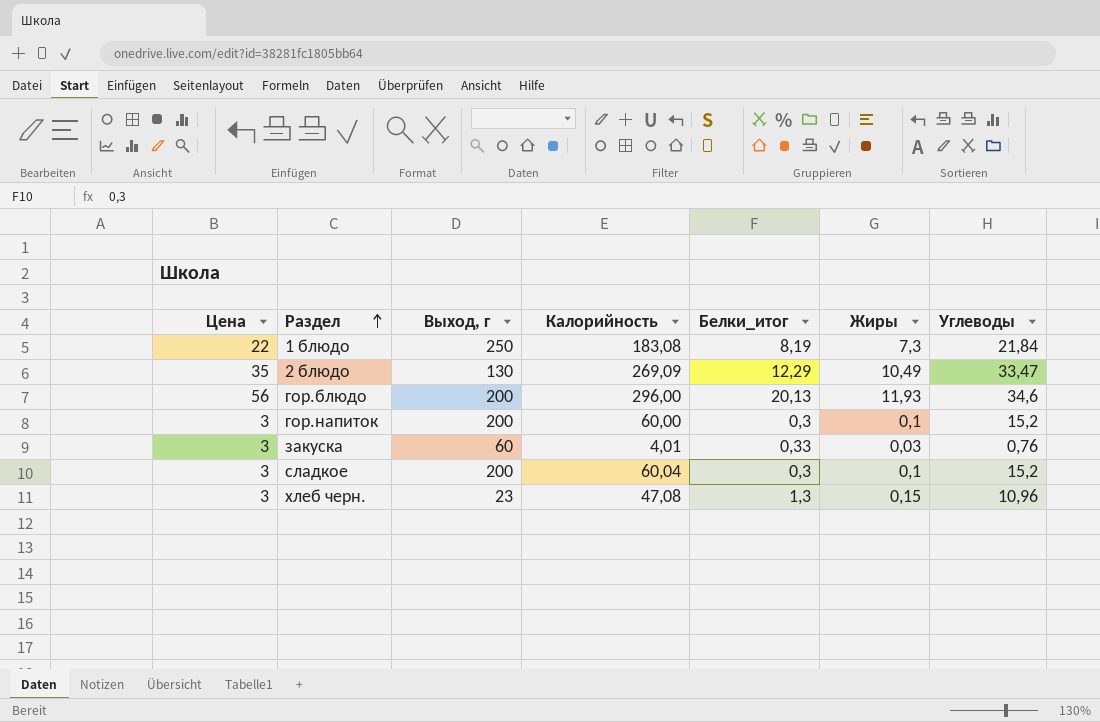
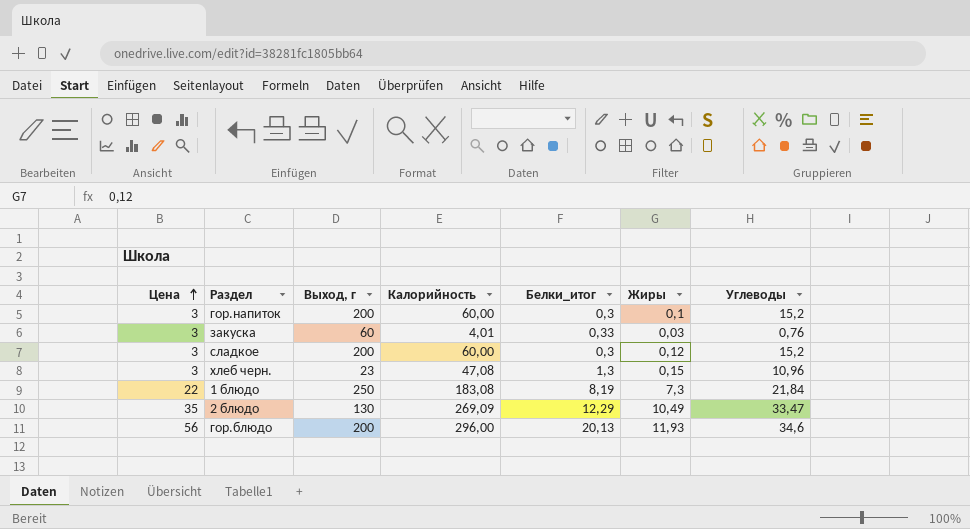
row order: Раздел ascending -> Цена ascending
сладкое | Калорийность: 60,04 -> 60,00
сладкое | Жиры: 0,1 -> 0,12

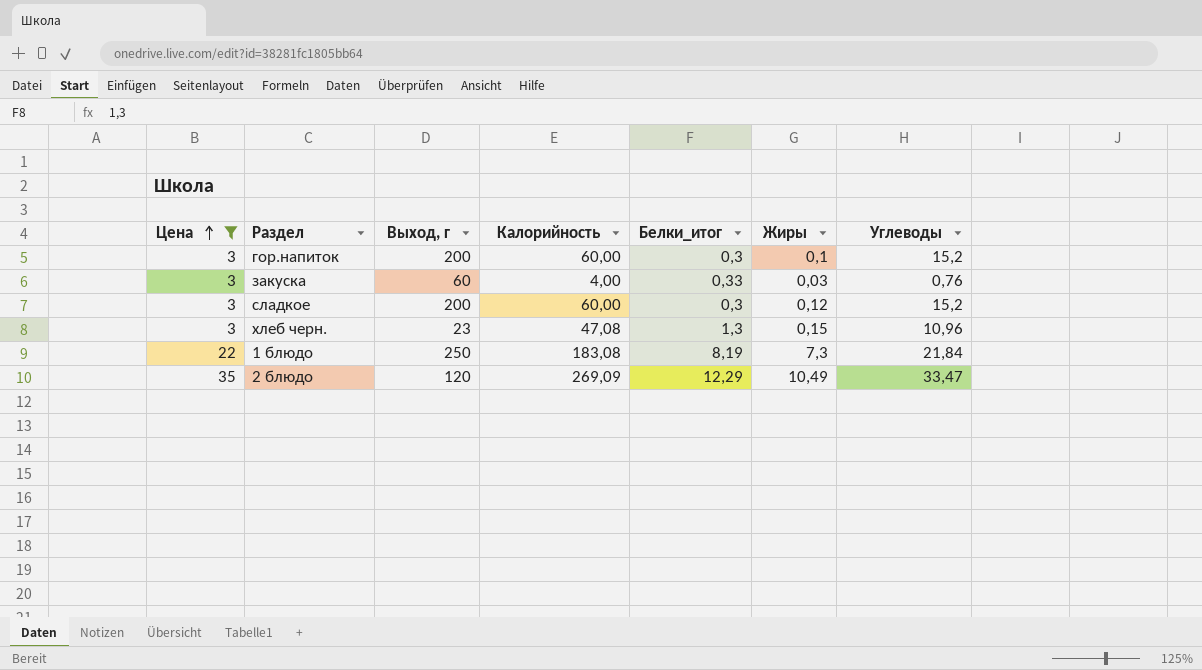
filter: none -> Цена != 56
закуска | Калорийность: 4,01 -> 4,00
2 блюдо | Выход, г: 130 -> 120

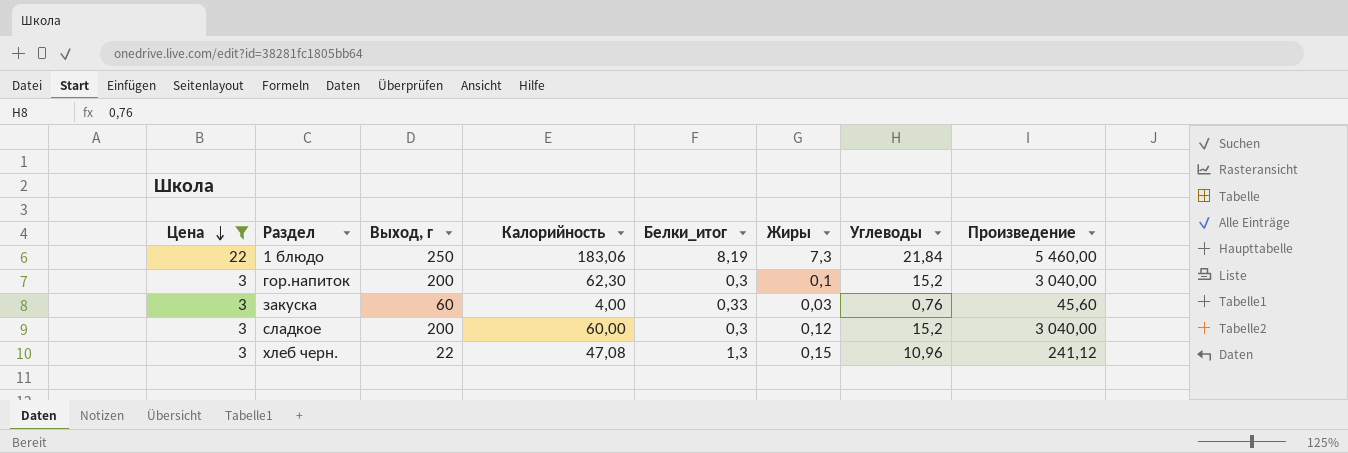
row order: Цена ascending -> Цена descending
column Произведение | formula: none -> [Выход, г] * [Углеводы]
row 2 блюдо: 35 | 120 | 269,09 | 12,29 | 10,49 | 33,47 -> none
1 блюдо | Калорийность: 183,08 -> 183,06
гор.напиток | Калорийность: 60,00 -> 62,30
хлеб черн. | Выход, г: 23 -> 22

